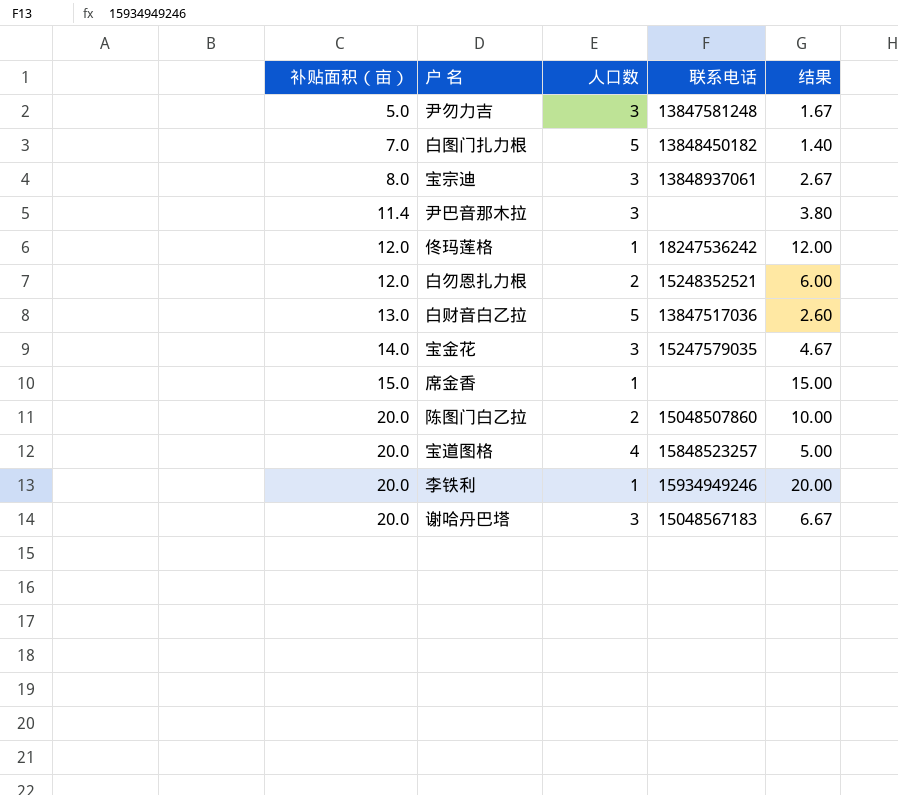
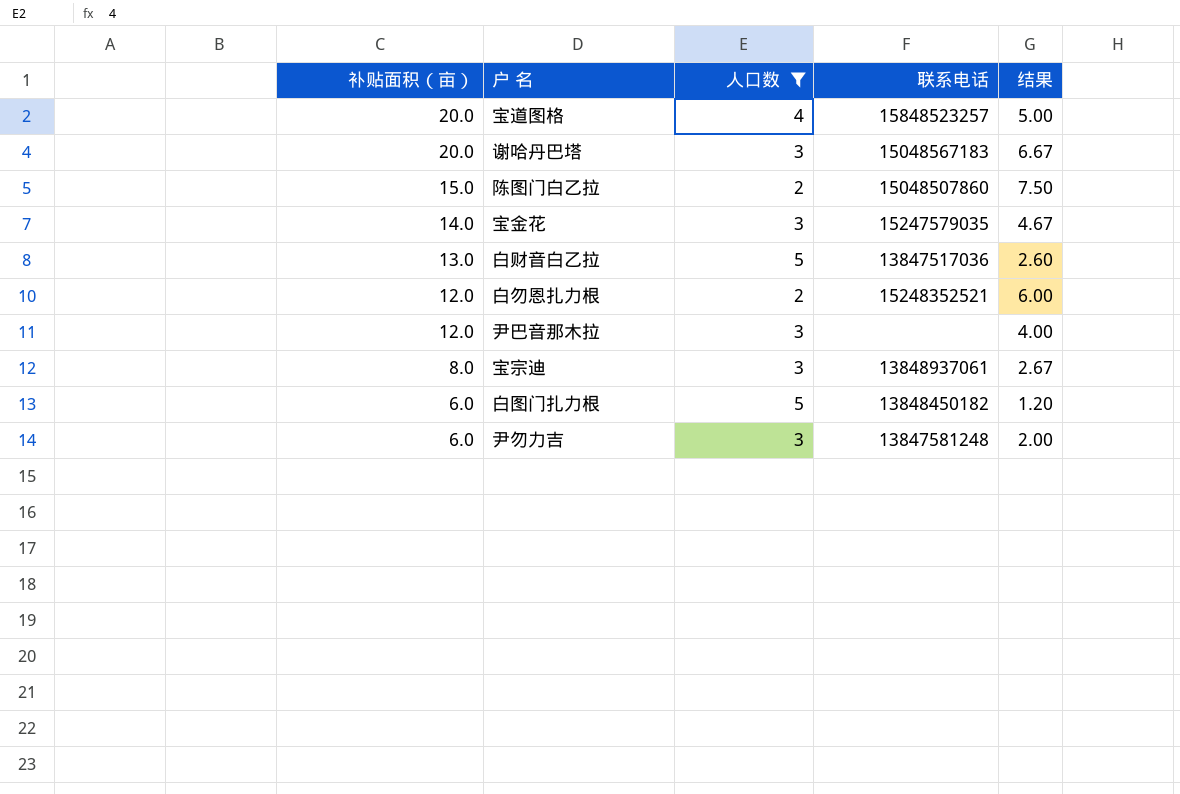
filter: none -> 人口数 != 1
row order: 补贴面积（亩） ascending -> 补贴面积（亩） descending
陈图门白乙拉 | 补贴面积（亩）: 20.0 -> 15.0
陈图门白乙拉 | 结果: 10.00 -> 7.50
尹巴音那木拉 | 补贴面积（亩）: 11.4 -> 12.0
尹巴音那木拉 | 结果: 3.80 -> 4.00
白图门扎力根 | 补贴面积（亩）: 7.0 -> 6.0
白图门扎力根 | 结果: 1.40 -> 1.20
尹勿力吉 | 补贴面积（亩）: 5.0 -> 6.0
尹勿力吉 | 结果: 1.67 -> 2.00

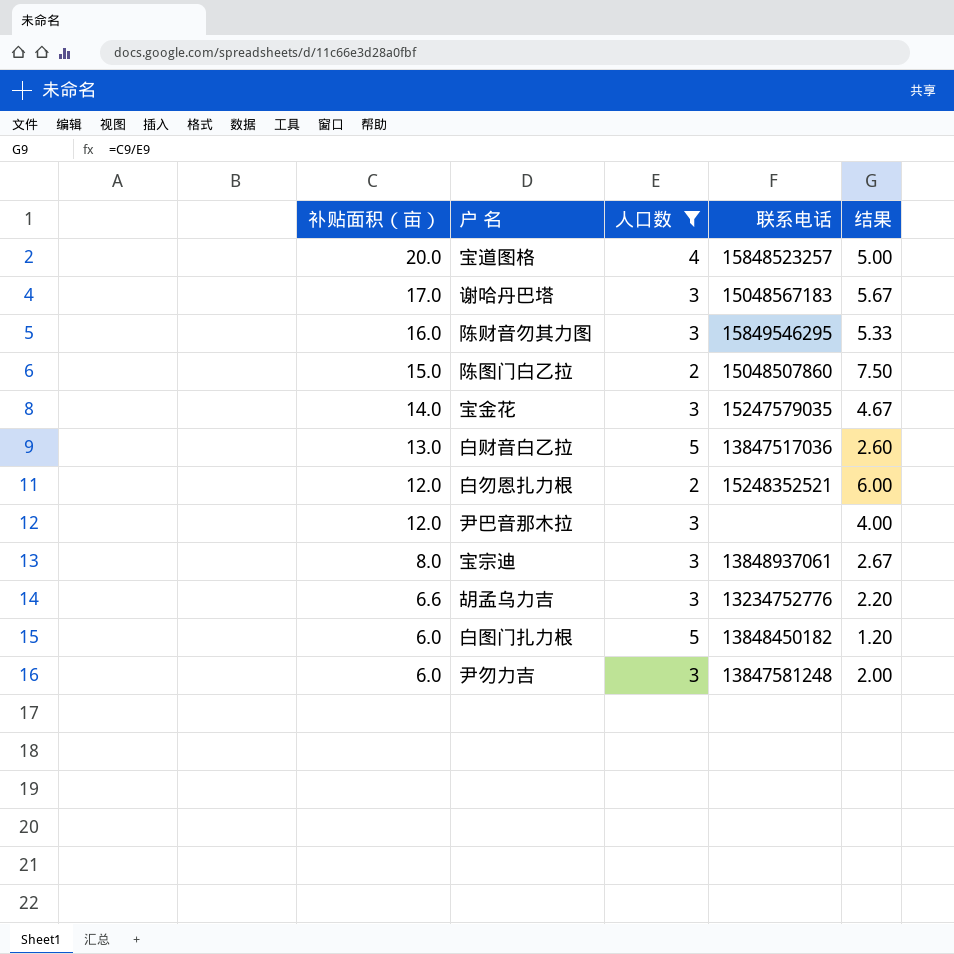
谢哈丹巴塔 | 补贴面积（亩）: 20.0 -> 17.0
谢哈丹巴塔 | 结果: 6.67 -> 5.67
row 陈财音勿其力图: none -> 16.0 | 3 | 15849546295 | 5.33
row 胡孟乌力吉: none -> 6.6 | 3 | 13234752776 | 2.20

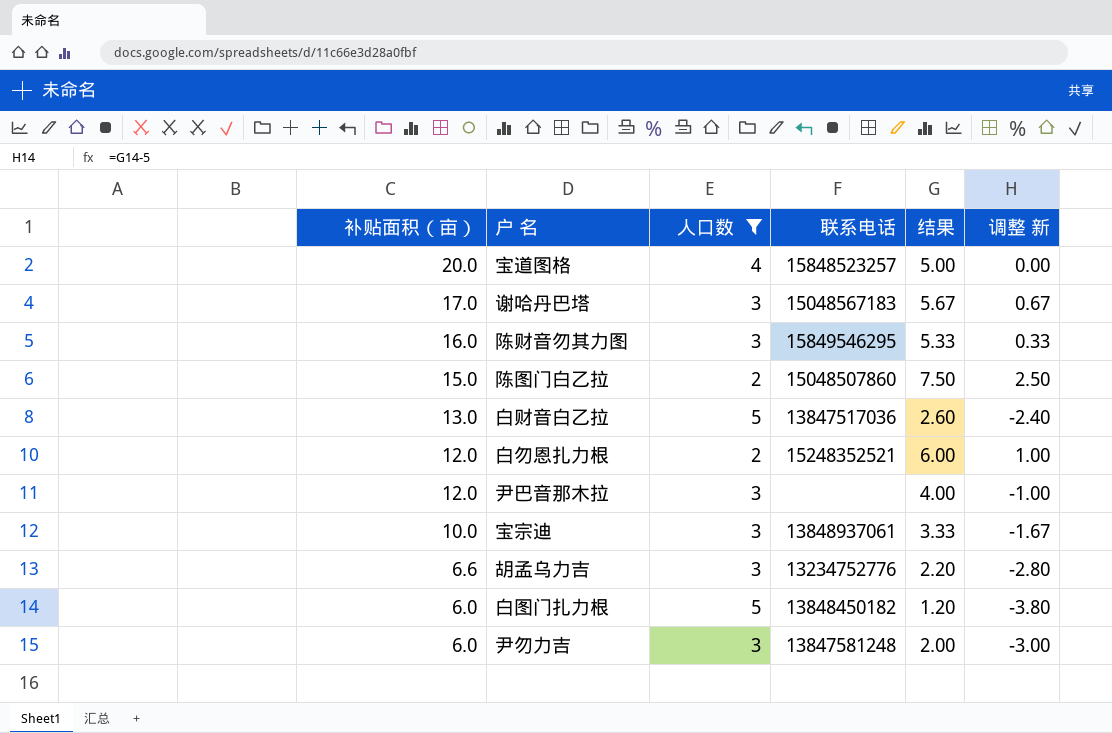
column 调整 新 | formula: none -> [结果] - 5
row 宝金花: 14.0 | 3 | 15247579035 | 4.67 -> none
宝宗迪 | 补贴面积（亩）: 8.0 -> 10.0
宝宗迪 | 结果: 2.67 -> 3.33

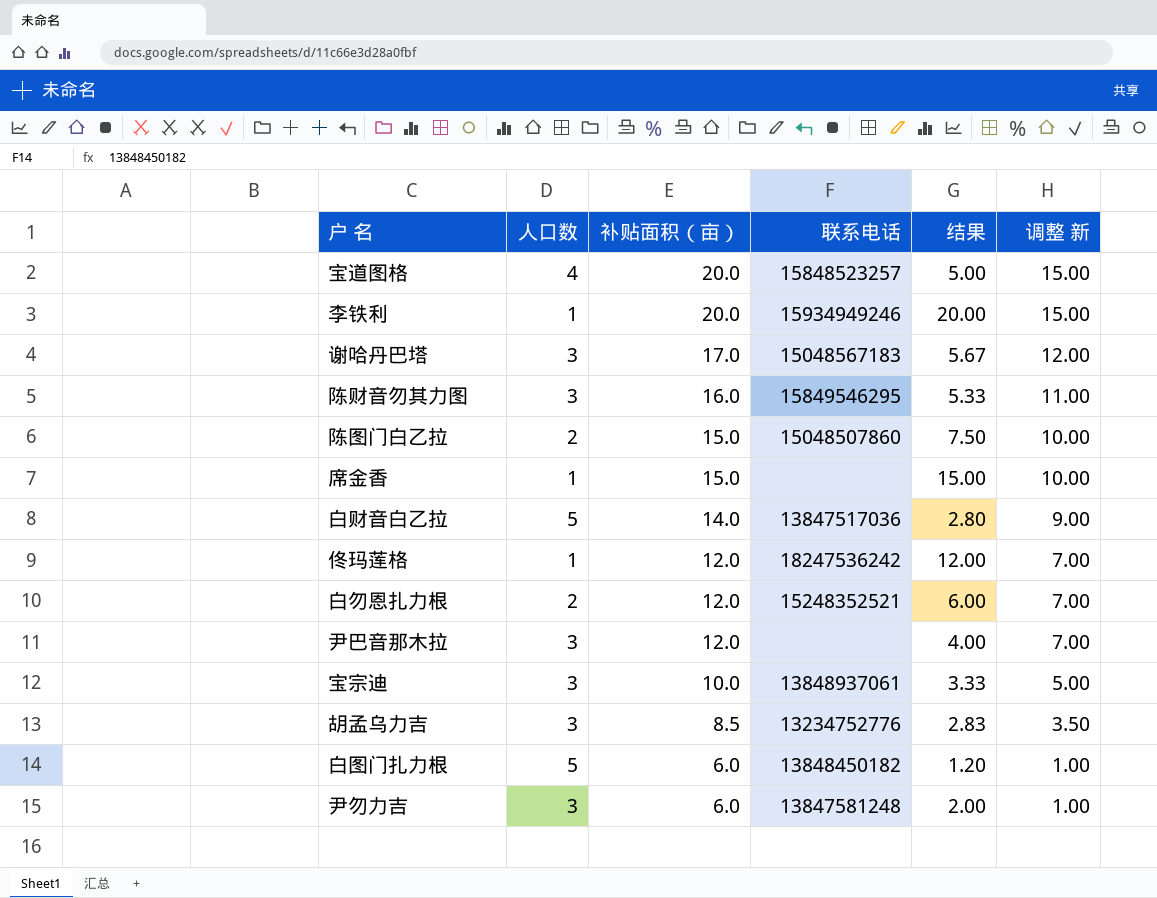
filter: 人口数 != 1 -> none
column 补贴面积（亩） | position: 1 -> 3
column 调整 新 | formula: [结果] - 5 -> [补贴面积（亩）] - 5
白财音白乙拉 | 补贴面积（亩）: 13.0 -> 14.0
白财音白乙拉 | 结果: 2.60 -> 2.80
胡孟乌力吉 | 补贴面积（亩）: 6.6 -> 8.5
胡孟乌力吉 | 结果: 2.20 -> 2.83

